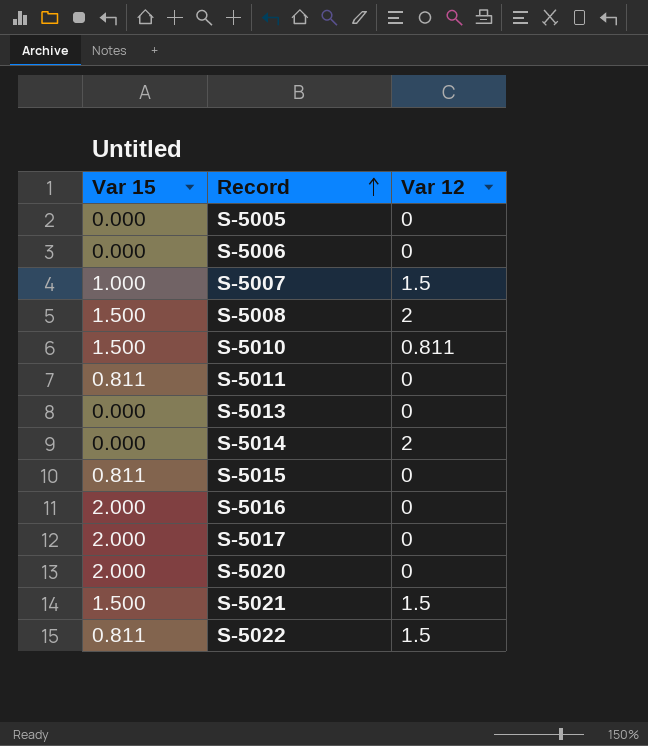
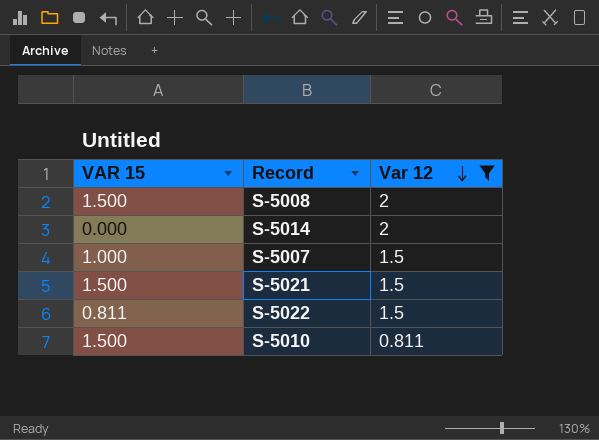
filter: none -> Var 12 != 0
row order: Record ascending -> Var 12 descending
column name: Var 15 -> VAR 15

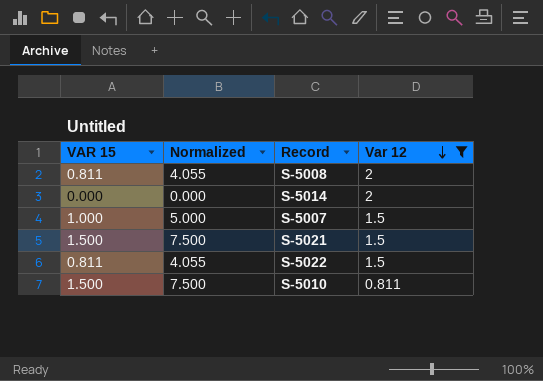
column Normalized | formula: none -> [VAR 15] * 5
S-5008 | VAR 15: 1.500 -> 0.811

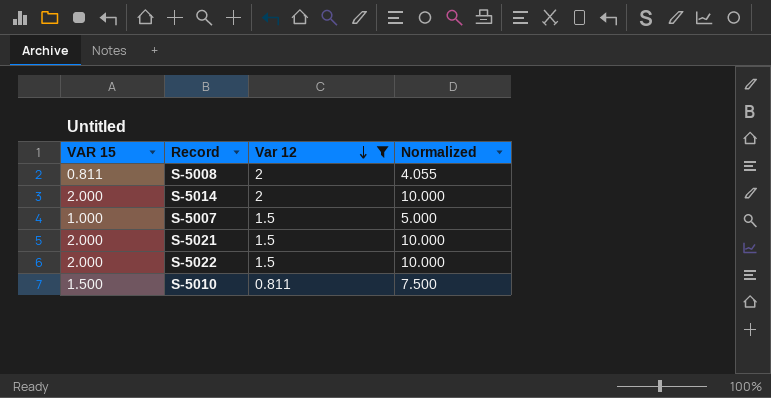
column Normalized | position: 2 -> 4
S-5014 | VAR 15: 0.000 -> 2.000
S-5014 | Normalized: 0.000 -> 10.000
S-5021 | VAR 15: 1.500 -> 2.000
S-5021 | Normalized: 7.500 -> 10.000
S-5022 | VAR 15: 0.811 -> 2.000
S-5022 | Normalized: 4.055 -> 10.000

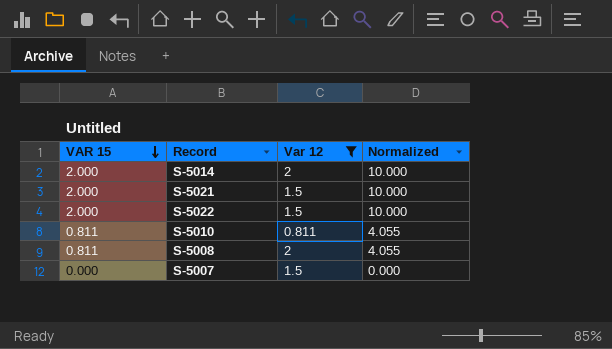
row order: Var 12 descending -> VAR 15 descending
S-5010 | VAR 15: 1.500 -> 0.811
S-5010 | Normalized: 7.500 -> 4.055
S-5007 | VAR 15: 1.000 -> 0.000
S-5007 | Normalized: 5.000 -> 0.000

